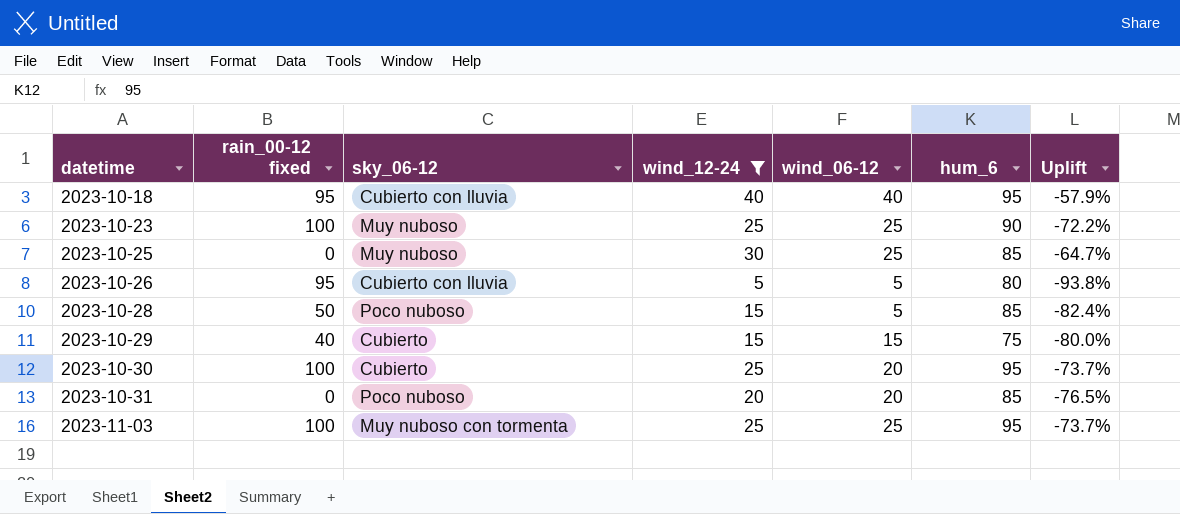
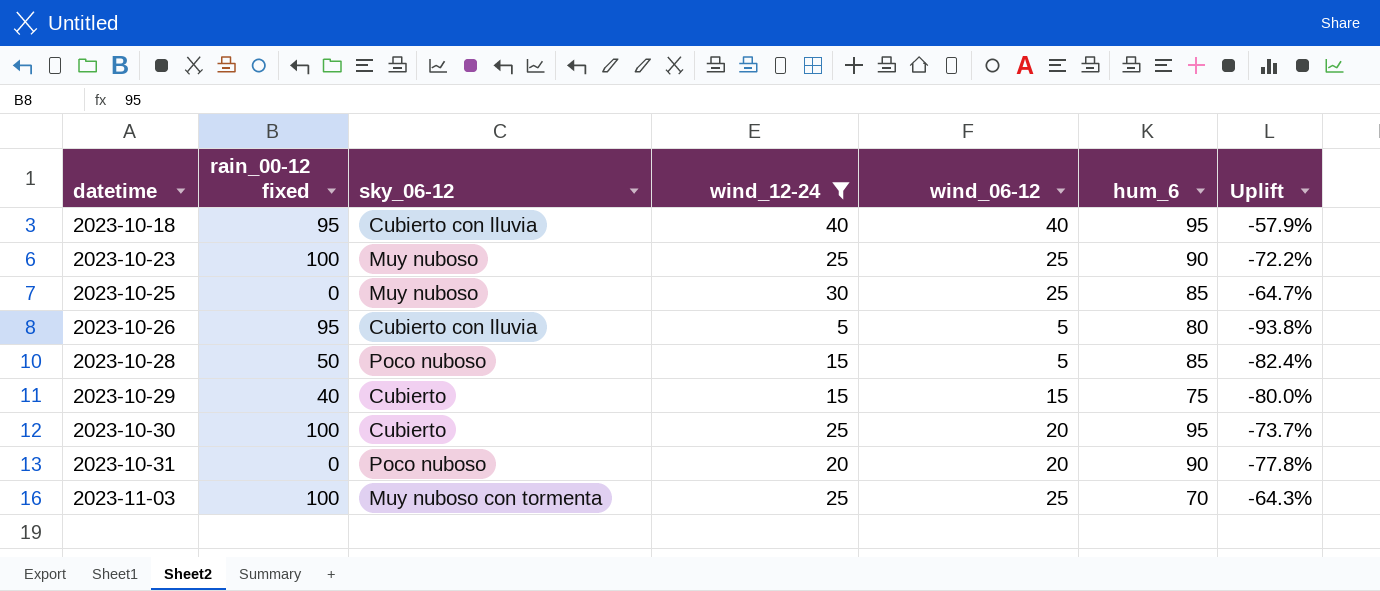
2023-10-31 | hum_6: 85 -> 90
2023-10-31 | Uplift: -76.5% -> -77.8%
2023-11-03 | hum_6: 95 -> 70
2023-11-03 | Uplift: -73.7% -> -64.3%

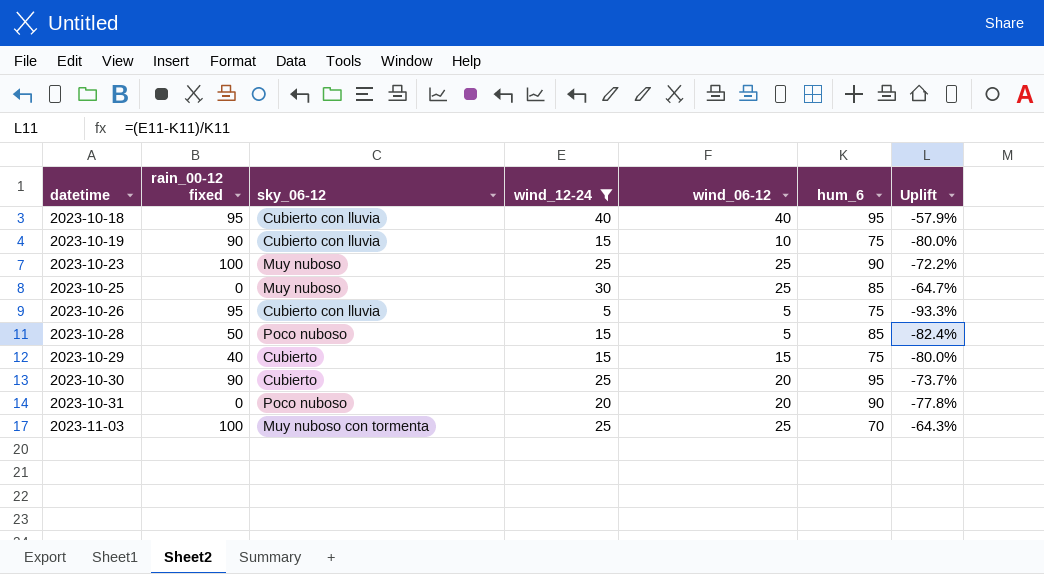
row 2023-10-19: none -> 90 | Cubierto con lluvia | 15 | 10 | 75 | -80.0%
2023-10-26 | hum_6: 80 -> 75
2023-10-26 | Uplift: -93.8% -> -93.3%
2023-10-30 | rain_00-12 fixed: 100 -> 90

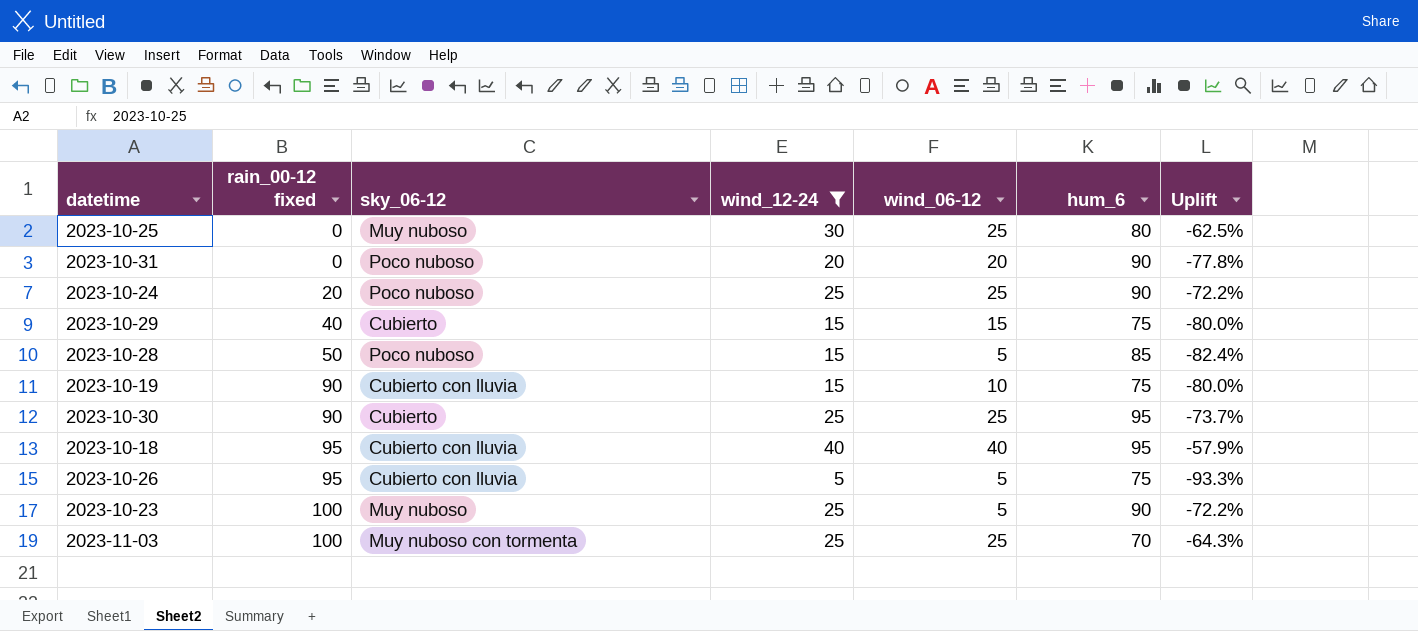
row order: datetime ascending -> rain_00-12 fixed ascending
2023-10-25 | hum_6: 85 -> 80
2023-10-25 | Uplift: -64.7% -> -62.5%
row 2023-10-24: none -> 20 | Poco nuboso | 25 | 25 | 90 | -72.2%
2023-10-30 | wind_06-12: 20 -> 25
2023-10-23 | wind_06-12: 25 -> 5

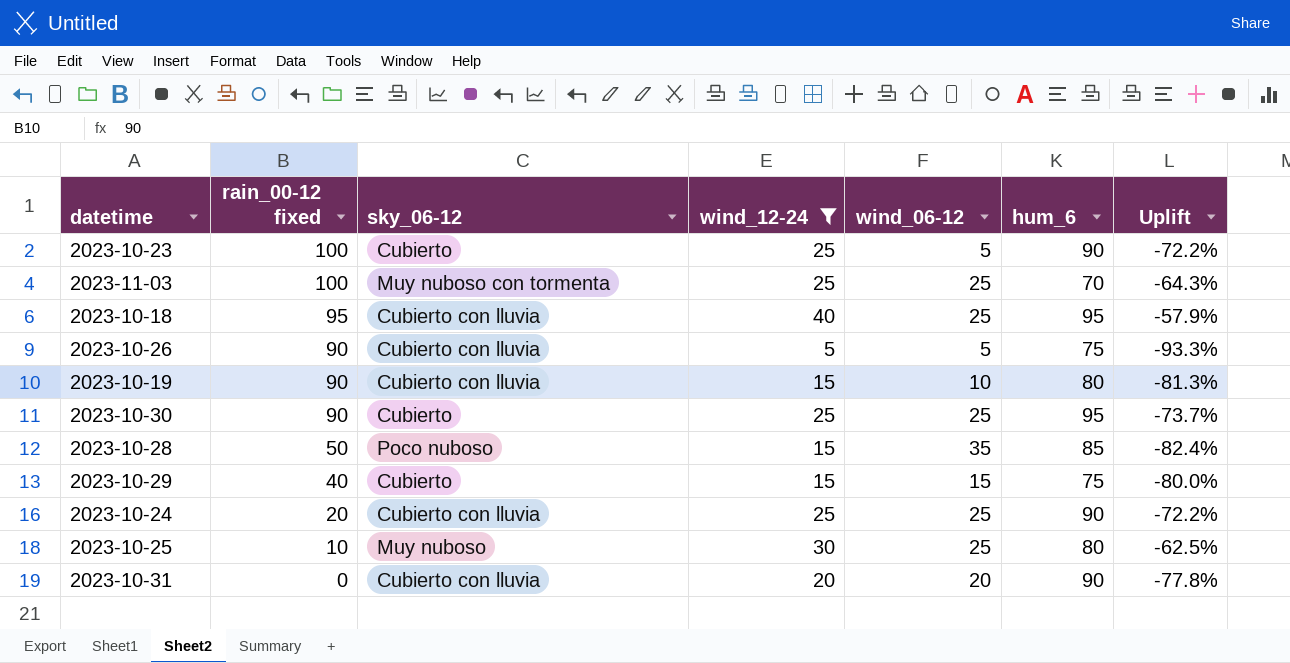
row order: rain_00-12 fixed ascending -> rain_00-12 fixed descending
2023-10-23 | sky_06-12: Muy nuboso -> Cubierto
2023-10-18 | wind_06-12: 40 -> 25
2023-10-26 | rain_00-12 fixed: 95 -> 90
2023-10-19 | hum_6: 75 -> 80
2023-10-19 | Uplift: -80.0% -> -81.3%
2023-10-28 | wind_06-12: 5 -> 35
2023-10-24 | sky_06-12: Poco nuboso -> Cubierto con lluvia
2023-10-25 | rain_00-12 fixed: 0 -> 10
2023-10-31 | sky_06-12: Poco nuboso -> Cubierto con lluvia

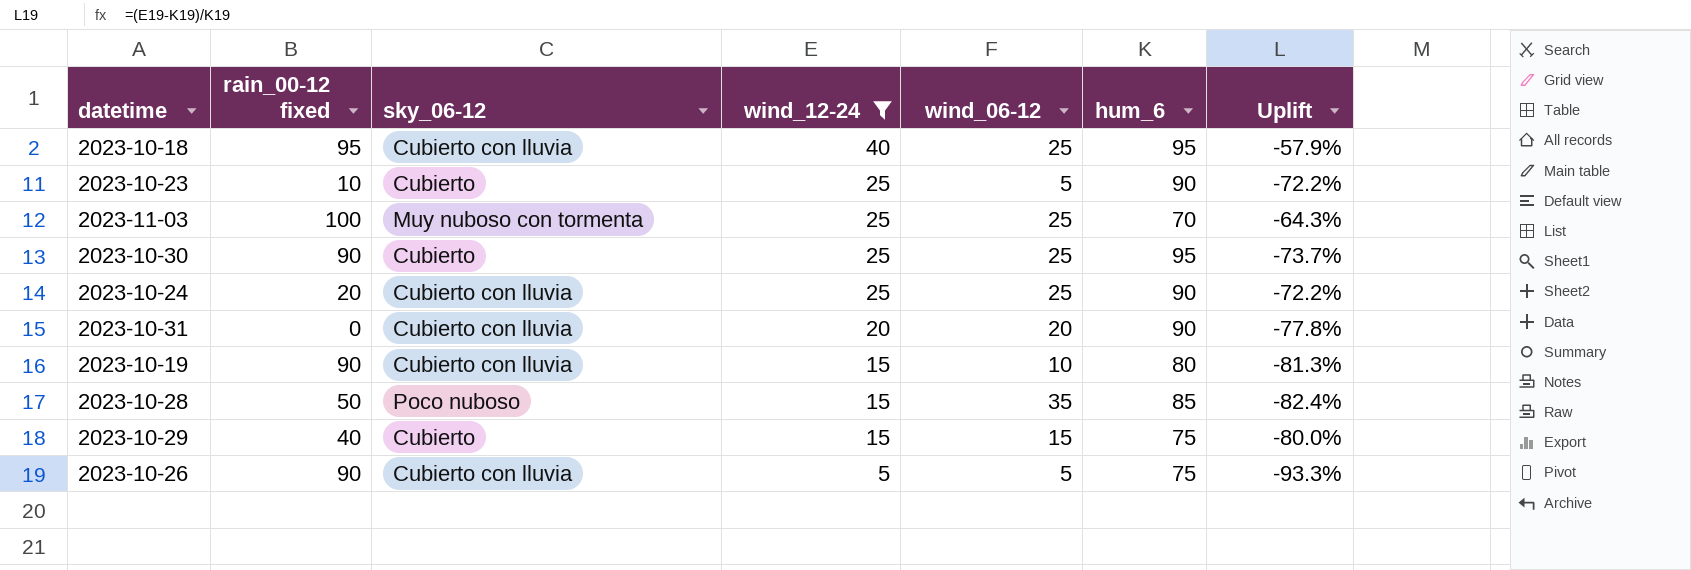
row order: rain_00-12 fixed descending -> wind_12-24 descending
row 2023-10-25: 10 | Muy nuboso | 30 | 25 | 80 | -62.5% -> none
2023-10-23 | rain_00-12 fixed: 100 -> 10

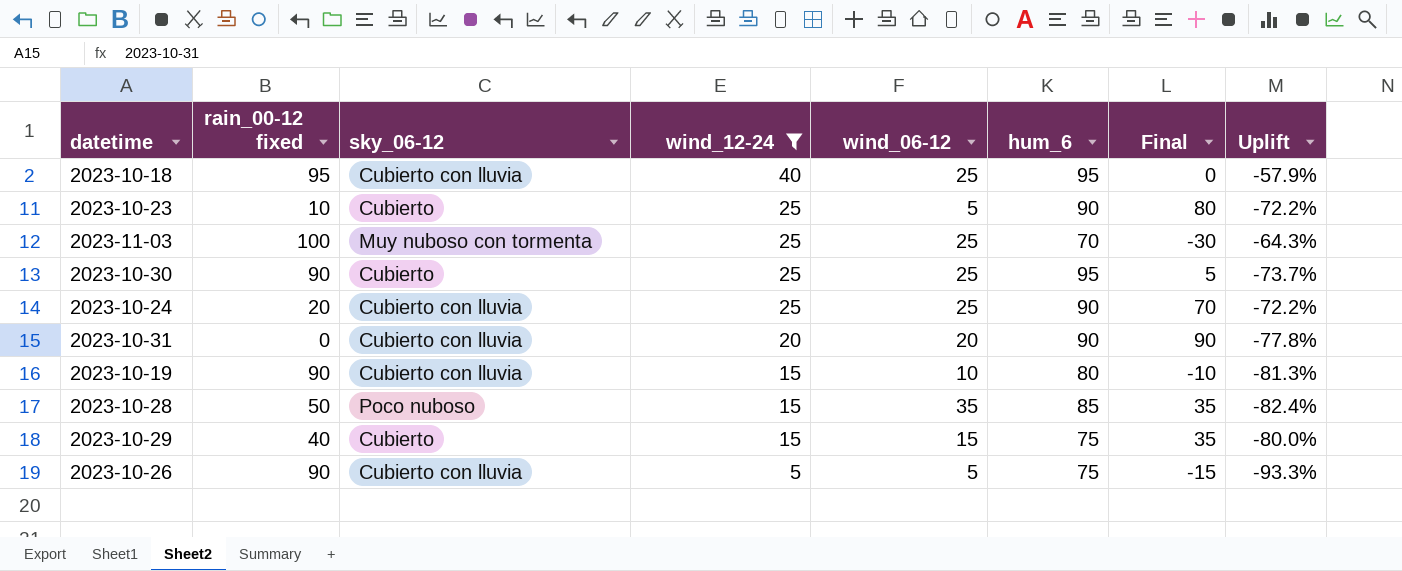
column Final | formula: none -> [hum_6] - [rain_00-12 fixed]

